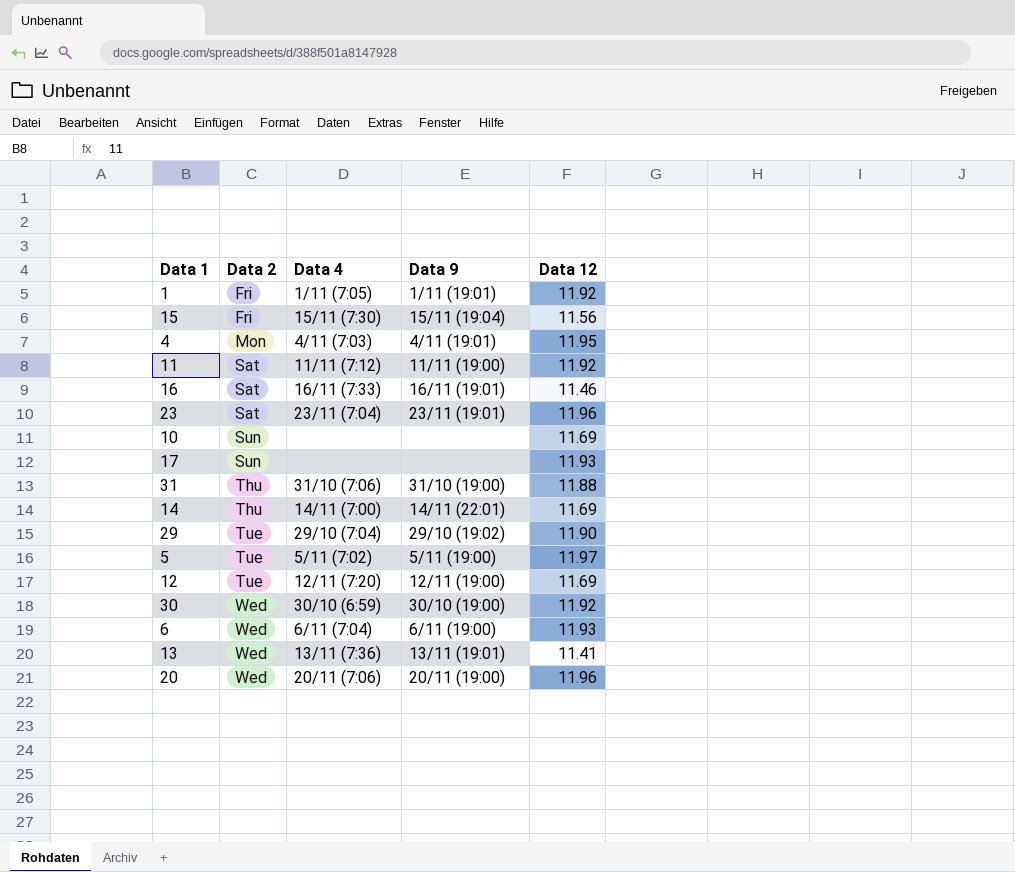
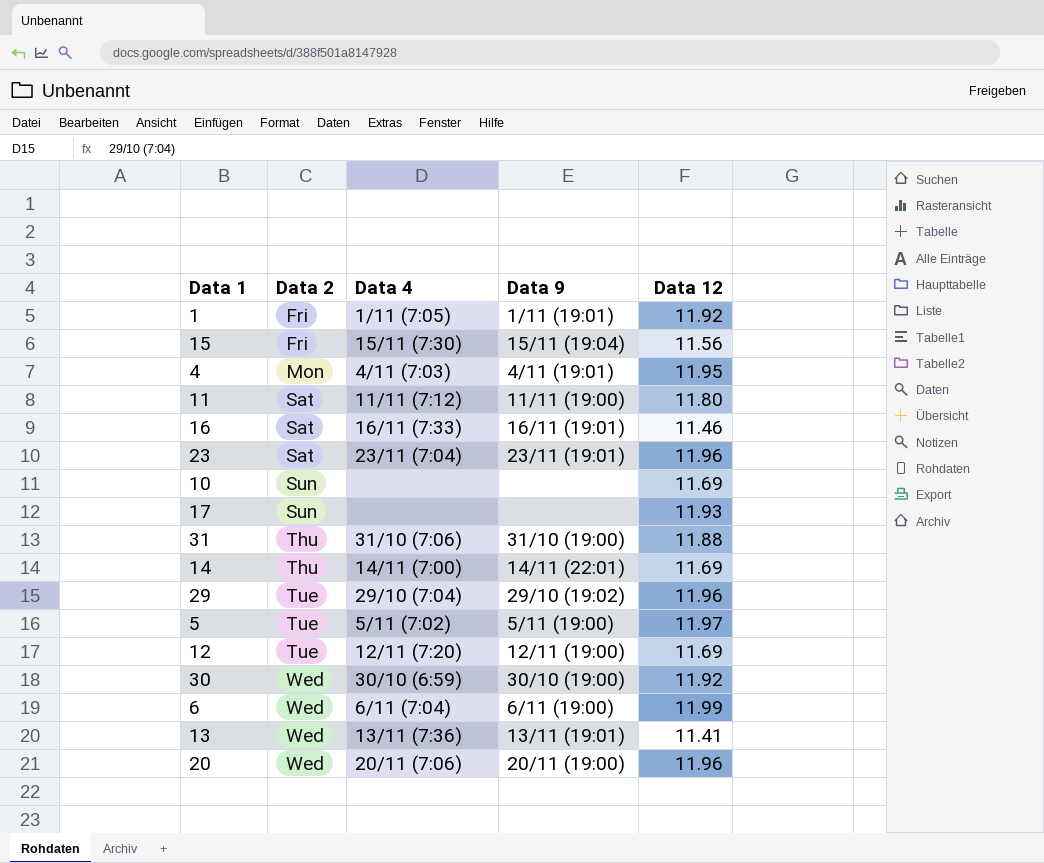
11 | Data 12: 11.92 -> 11.80
29 | Data 12: 11.90 -> 11.96
6 | Data 12: 11.93 -> 11.99

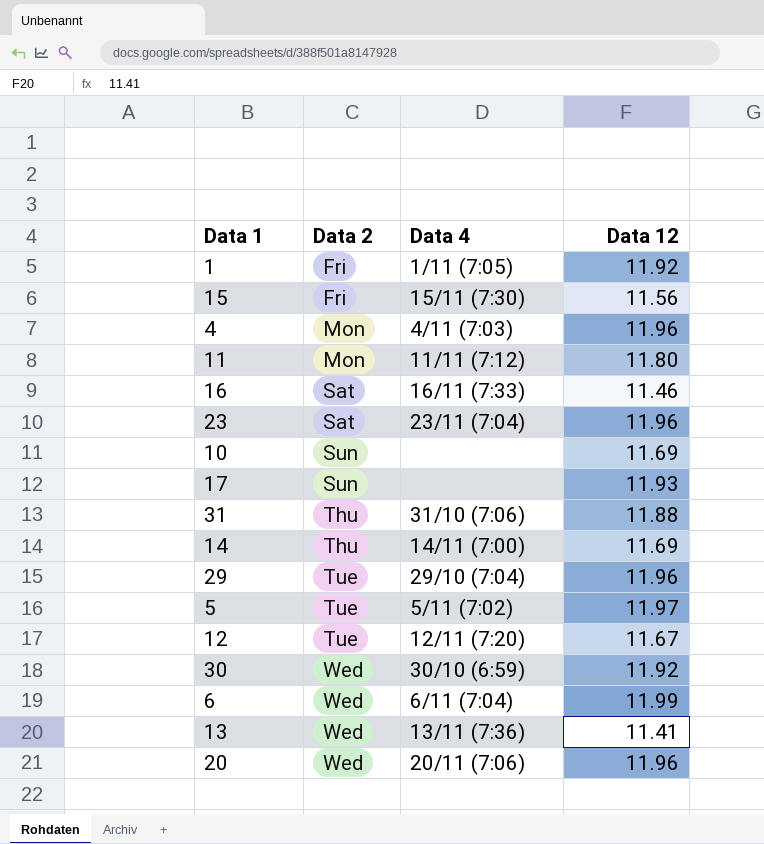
column Data 9 | position: 4 -> none
4 | Data 12: 11.95 -> 11.96
11 | Data 2: Sat -> Mon
12 | Data 12: 11.69 -> 11.67

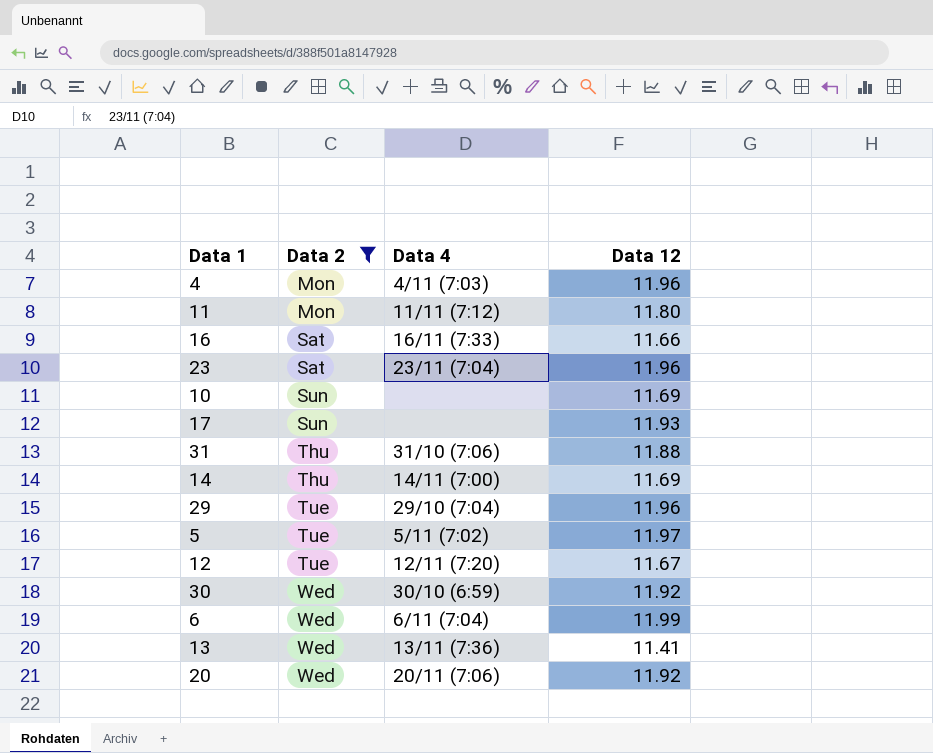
filter: none -> Data 2 != Fri
16 | Data 12: 11.46 -> 11.66
20 | Data 12: 11.96 -> 11.92

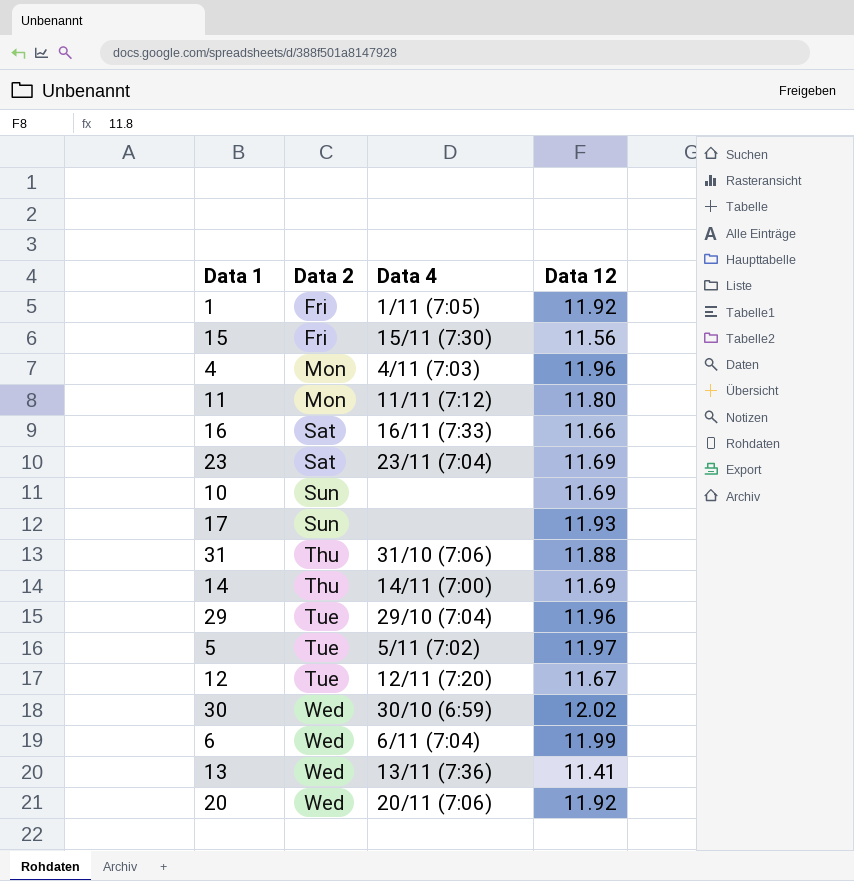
filter: Data 2 != Fri -> none
23 | Data 12: 11.96 -> 11.69
30 | Data 12: 11.92 -> 12.02

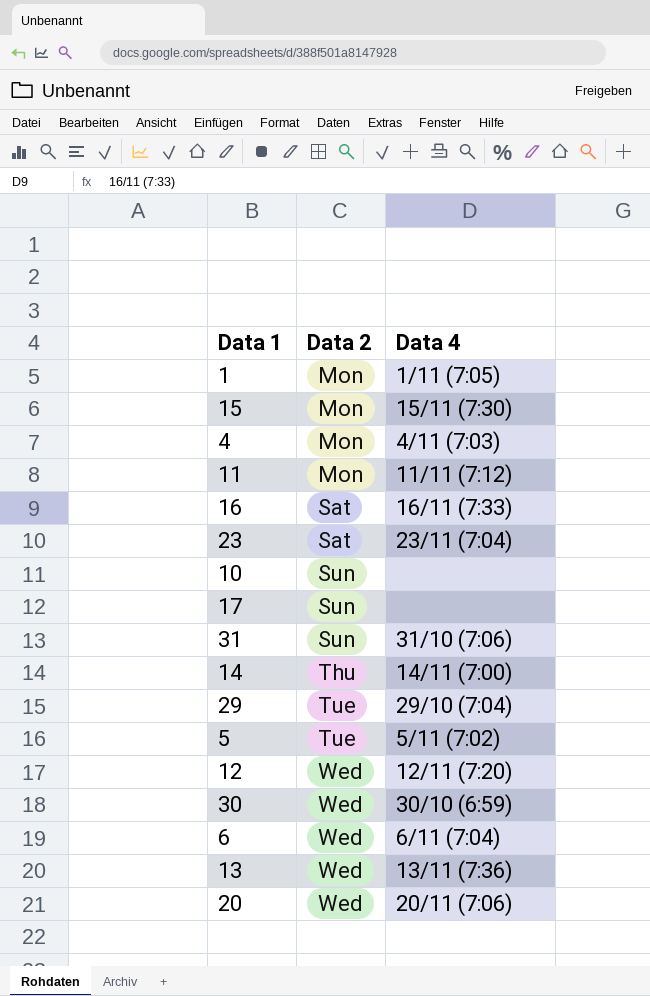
column Data 12 | position: 4 -> none
1 | Data 2: Fri -> Mon
15 | Data 2: Fri -> Mon
31 | Data 2: Thu -> Sun
12 | Data 2: Tue -> Wed

